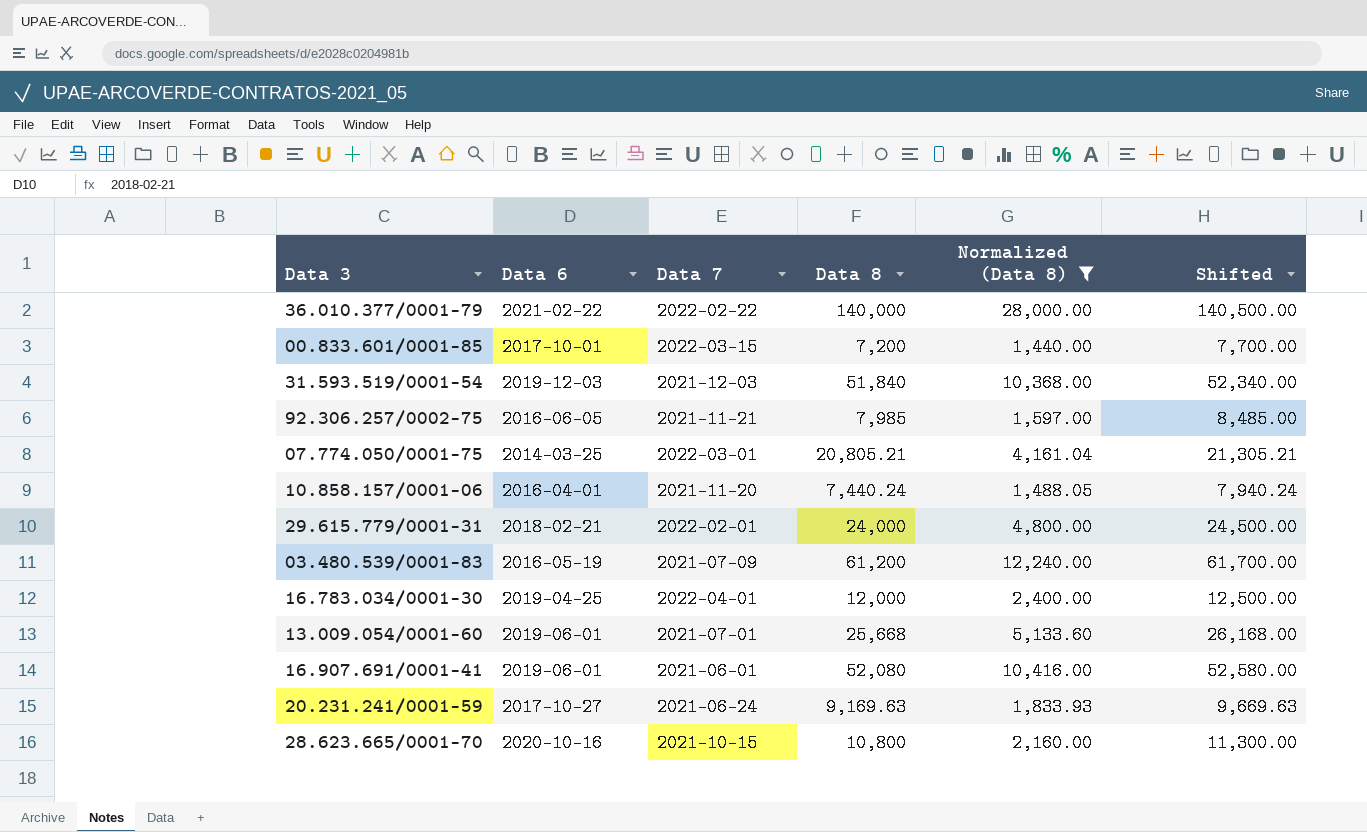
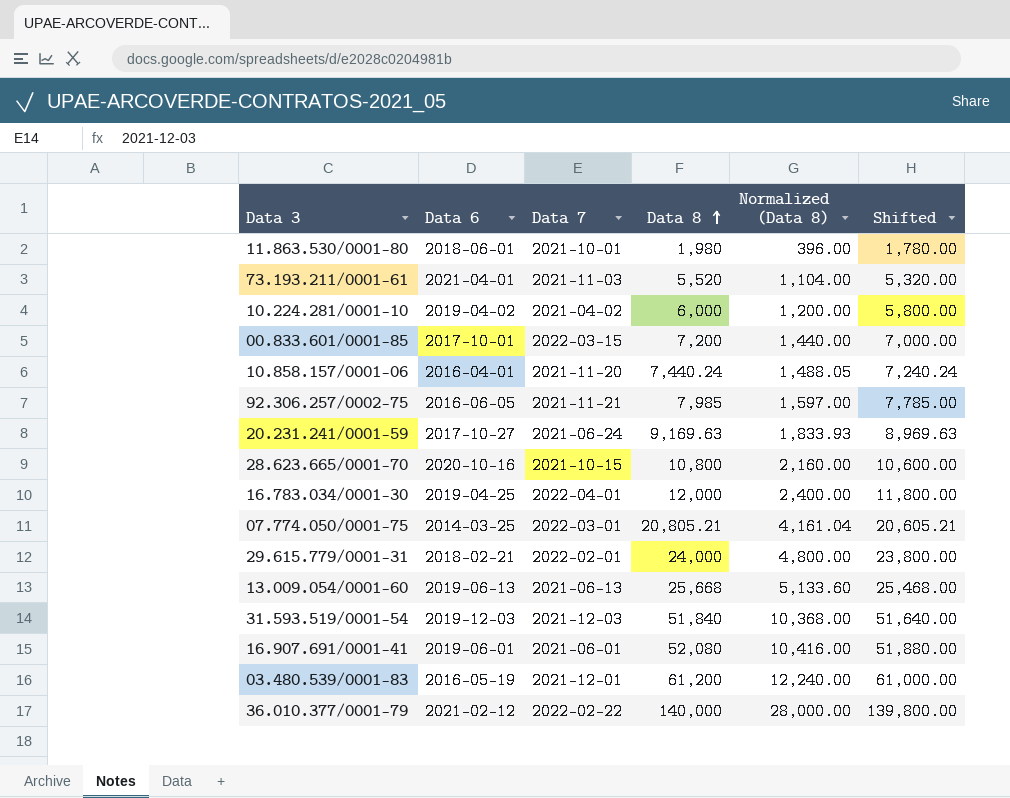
filter: Normalized (Data 8) >= 1,440.00 -> none
row order: none -> Data 8 ascending
column Shifted | formula: [Data 8] + 500 -> [Data 8] - 200
13.009.054/0001-60 | Data 6: 2019-06-01 -> 2019-06-13
13.009.054/0001-60 | Data 7: 2021-07-01 -> 2021-06-13
03.480.539/0001-83 | Data 7: 2021-07-09 -> 2021-12-01
36.010.377/0001-79 | Data 6: 2021-02-22 -> 2021-02-12

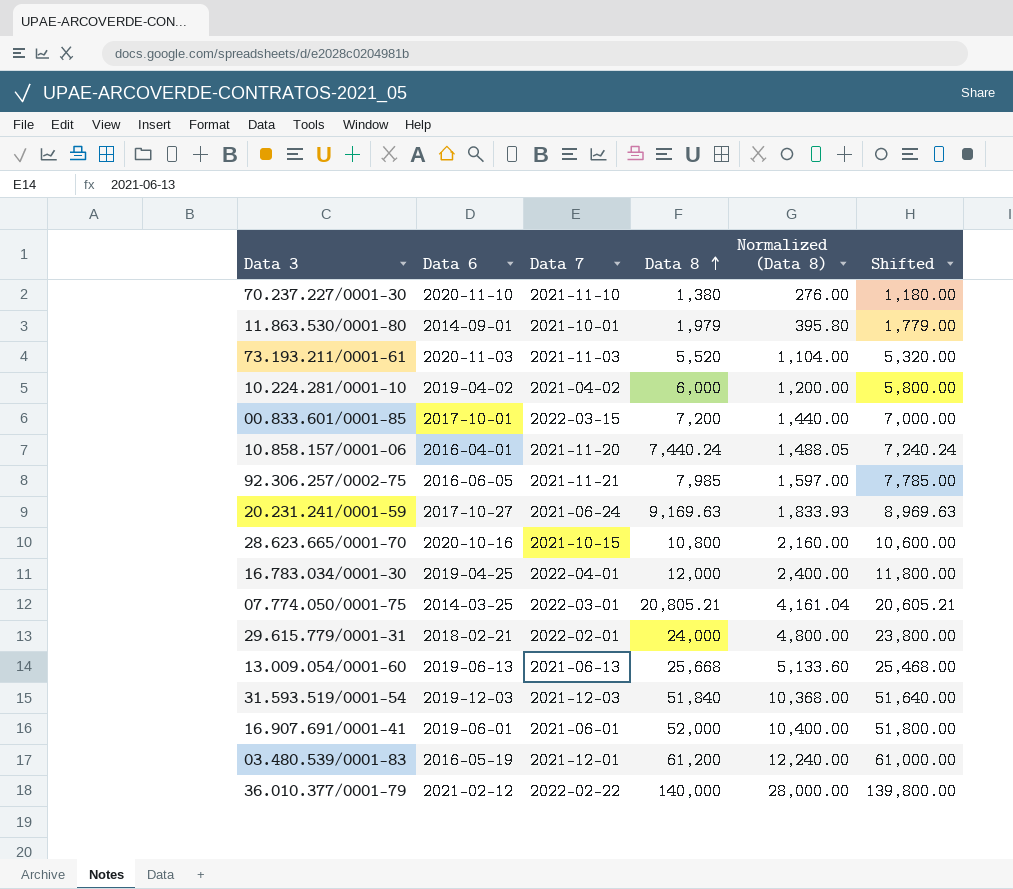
row 70.237.227/0001-30: none -> 2020-11-10 | 2021-11-10 | 1,380 | 276.00 | 1,180.00
11.863.530/0001-80 | Data 6: 2018-06-01 -> 2014-09-01
11.863.530/0001-80 | Data 8: 1,980 -> 1,979
11.863.530/0001-80 | Normalized (Data 8): 396.00 -> 395.80
11.863.530/0001-80 | Shifted: 1,780.00 -> 1,779.00
73.193.211/0001-61 | Data 6: 2021-04-01 -> 2020-11-03
16.907.691/0001-41 | Data 8: 52,080 -> 52,000
16.907.691/0001-41 | Normalized (Data 8): 10,416.00 -> 10,400.00
16.907.691/0001-41 | Shifted: 51,880.00 -> 51,800.00

